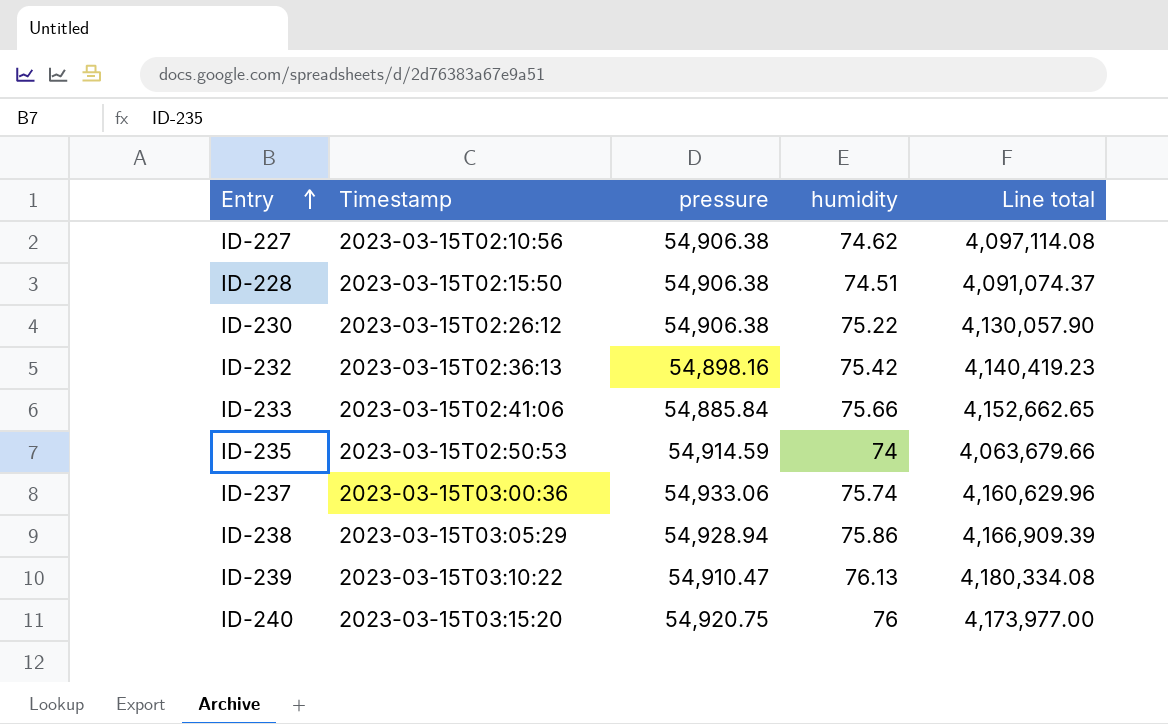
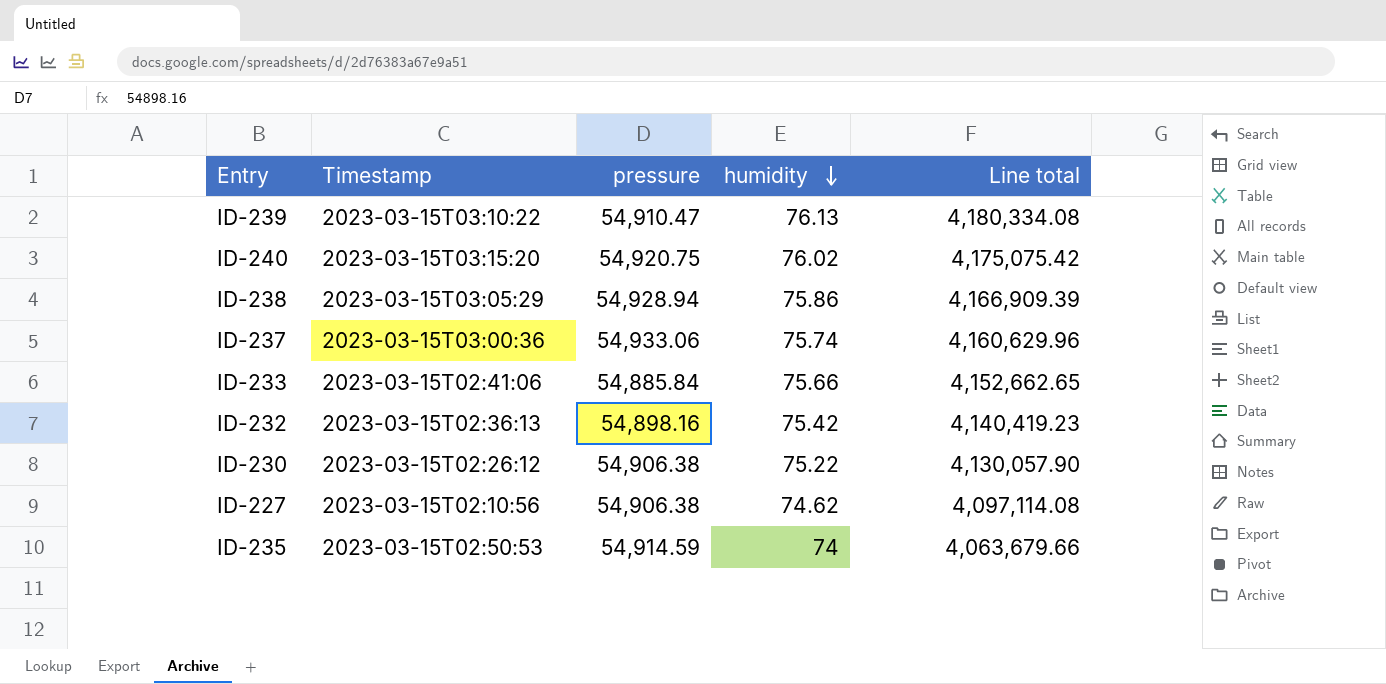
row order: Entry ascending -> humidity descending
row ID-228: 2023-03-15T02:15:50 | 54,906.38 | 74.51 | 4,091,074.37 -> none
ID-240 | humidity: 76 -> 76.02
ID-240 | Line total: 4,173,977.00 -> 4,175,075.42

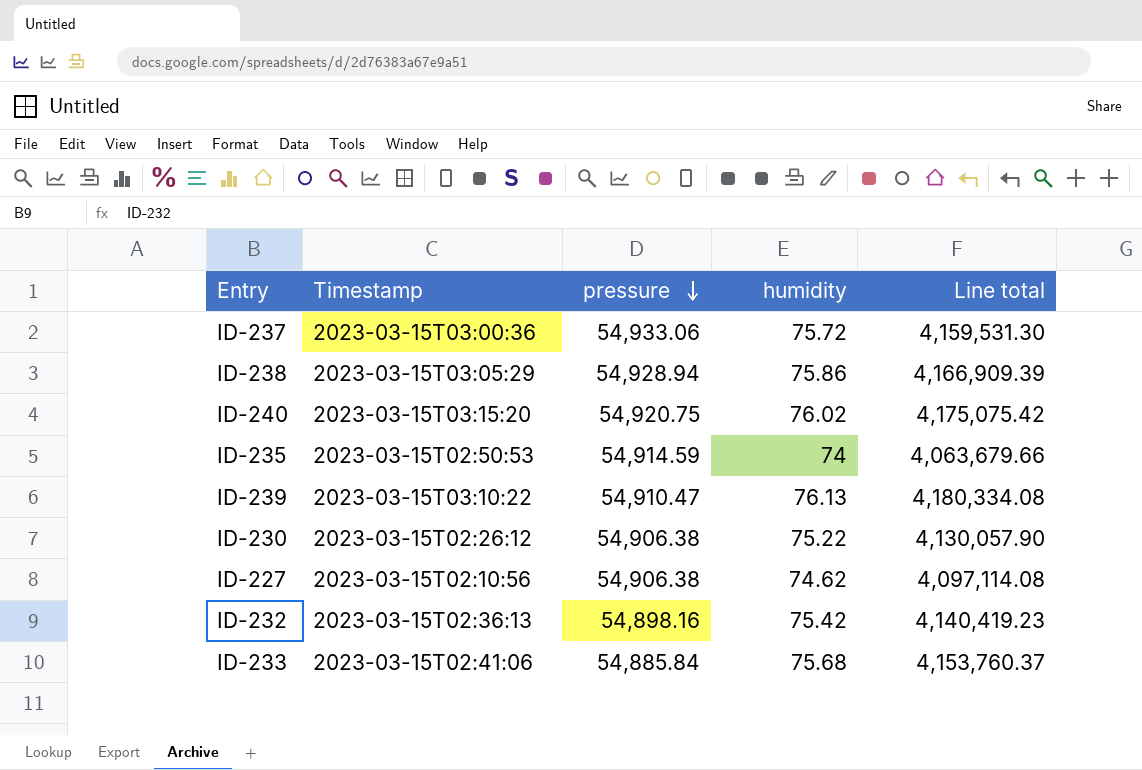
row order: humidity descending -> pressure descending
ID-237 | humidity: 75.74 -> 75.72
ID-237 | Line total: 4,160,629.96 -> 4,159,531.30
ID-233 | humidity: 75.66 -> 75.68
ID-233 | Line total: 4,152,662.65 -> 4,153,760.37

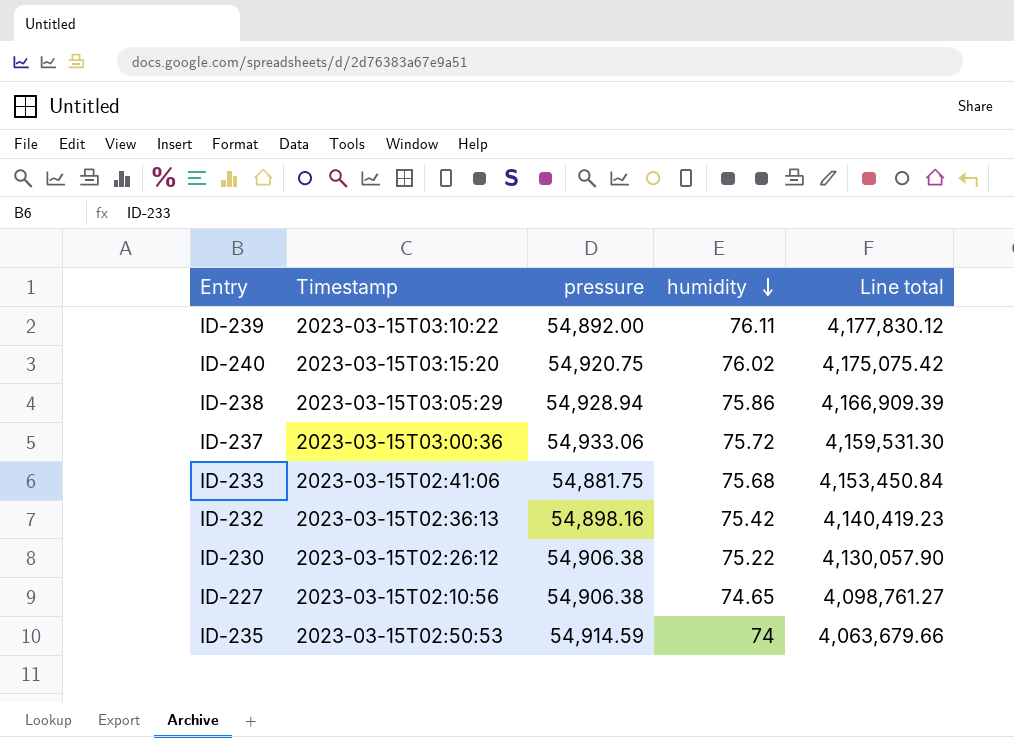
row order: pressure descending -> humidity descending
ID-239 | pressure: 54,910.47 -> 54,892.00
ID-239 | humidity: 76.13 -> 76.11
ID-239 | Line total: 4,180,334.08 -> 4,177,830.12
ID-233 | pressure: 54,885.84 -> 54,881.75
ID-233 | Line total: 4,153,760.37 -> 4,153,450.84
ID-227 | humidity: 74.62 -> 74.65
ID-227 | Line total: 4,097,114.08 -> 4,098,761.27

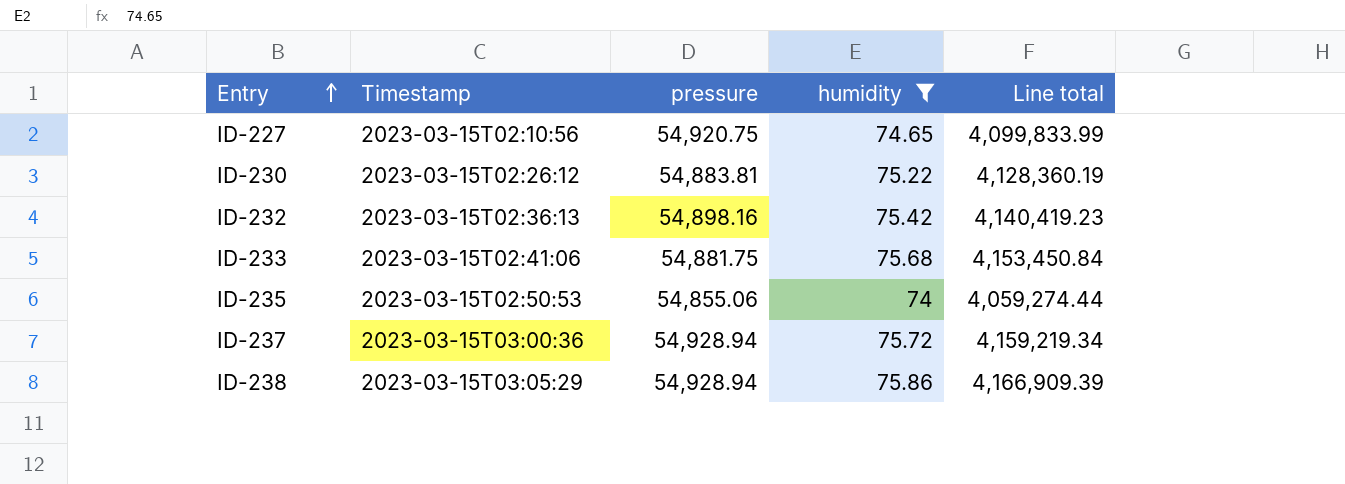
filter: none -> humidity <= 75.86
row order: humidity descending -> Entry ascending
ID-227 | pressure: 54,906.38 -> 54,920.75
ID-227 | Line total: 4,098,761.27 -> 4,099,833.99
ID-230 | pressure: 54,906.38 -> 54,883.81
ID-230 | Line total: 4,130,057.90 -> 4,128,360.19
ID-235 | pressure: 54,914.59 -> 54,855.06
ID-235 | Line total: 4,063,679.66 -> 4,059,274.44
ID-237 | pressure: 54,933.06 -> 54,928.94
ID-237 | Line total: 4,159,531.30 -> 4,159,219.34

